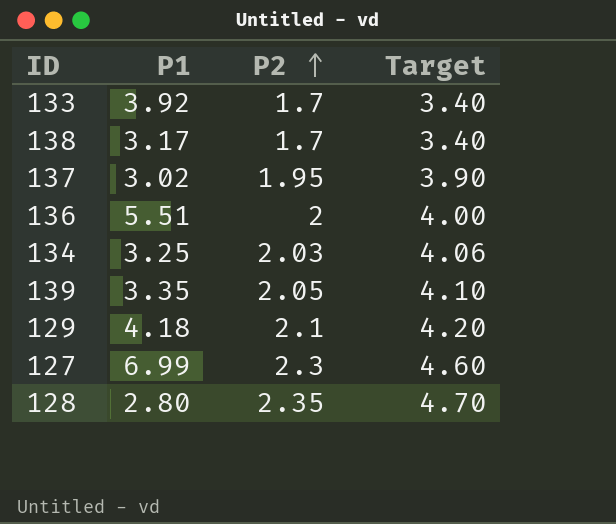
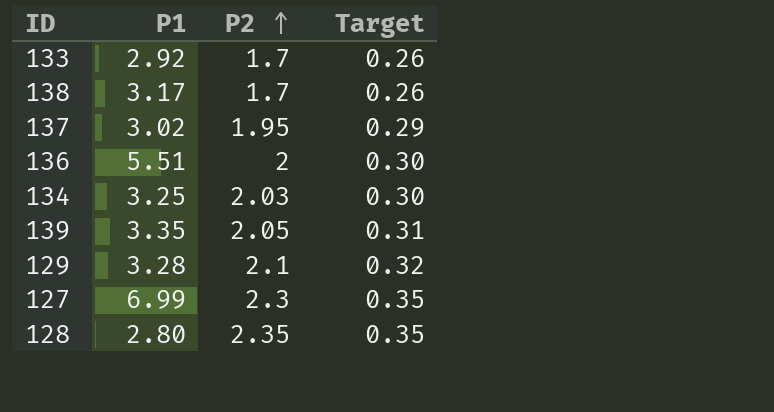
column Target | formula: [P2] * 2 -> [P2] * 0.15
133 | P1: 3.92 -> 2.92
129 | P1: 4.18 -> 3.28

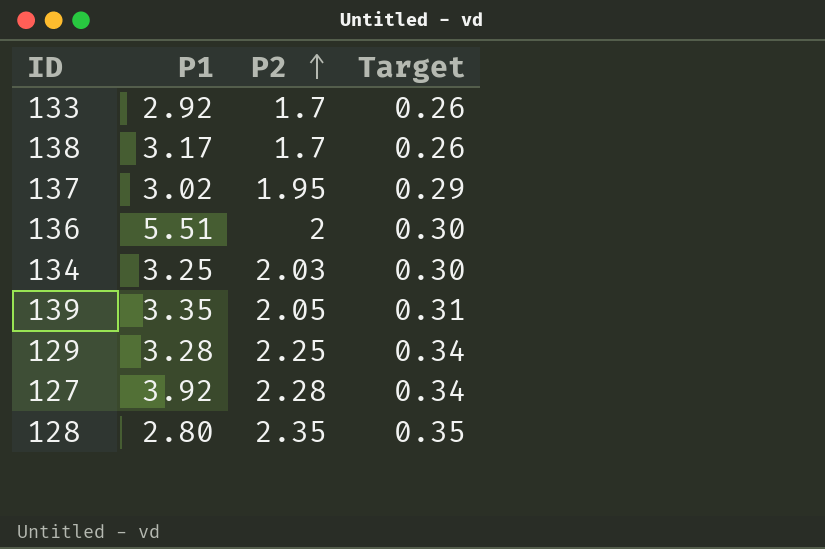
129 | P2: 2.1 -> 2.25
129 | Target: 0.32 -> 0.34
127 | P1: 6.99 -> 3.92
127 | P2: 2.3 -> 2.28
127 | Target: 0.35 -> 0.34

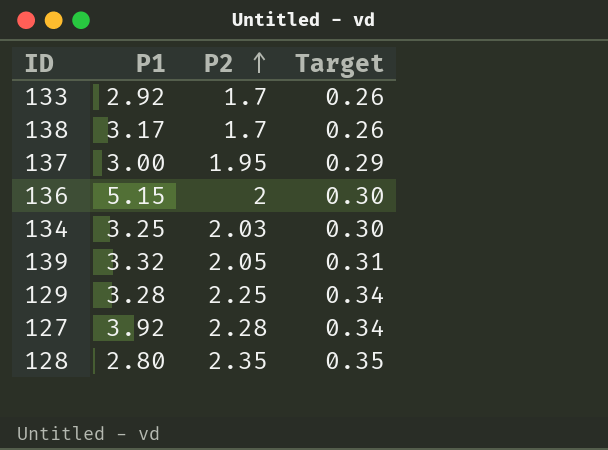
137 | P1: 3.02 -> 3.00
136 | P1: 5.51 -> 5.15
139 | P1: 3.35 -> 3.32

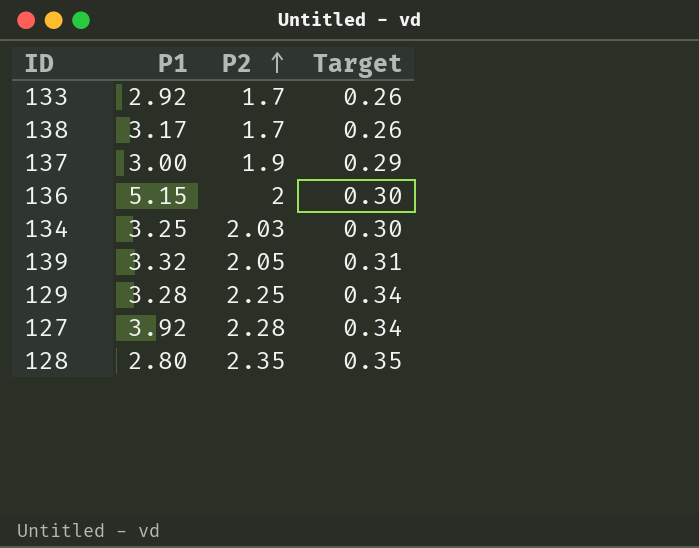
137 | P2: 1.95 -> 1.9

